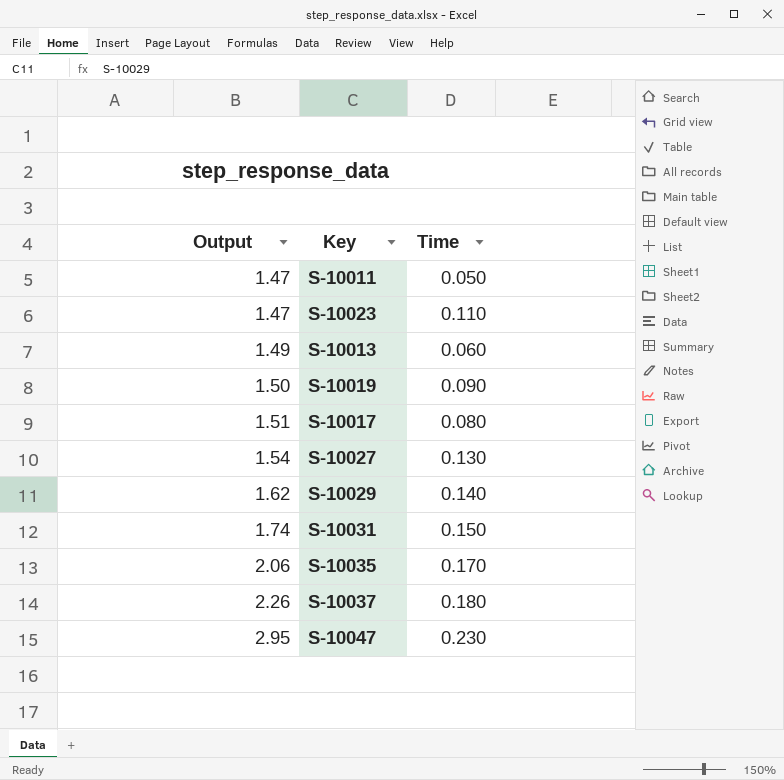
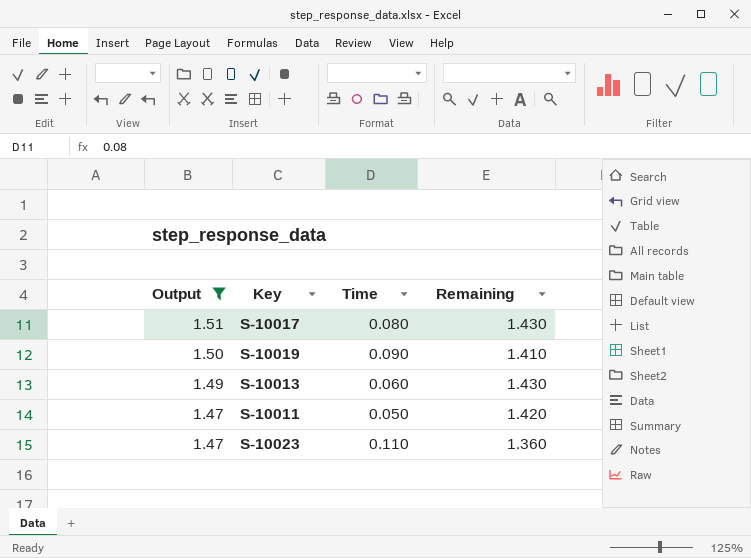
filter: none -> Output <= 1.51
row order: Output ascending -> Output descending
column Remaining | formula: none -> [Output] - [Time]

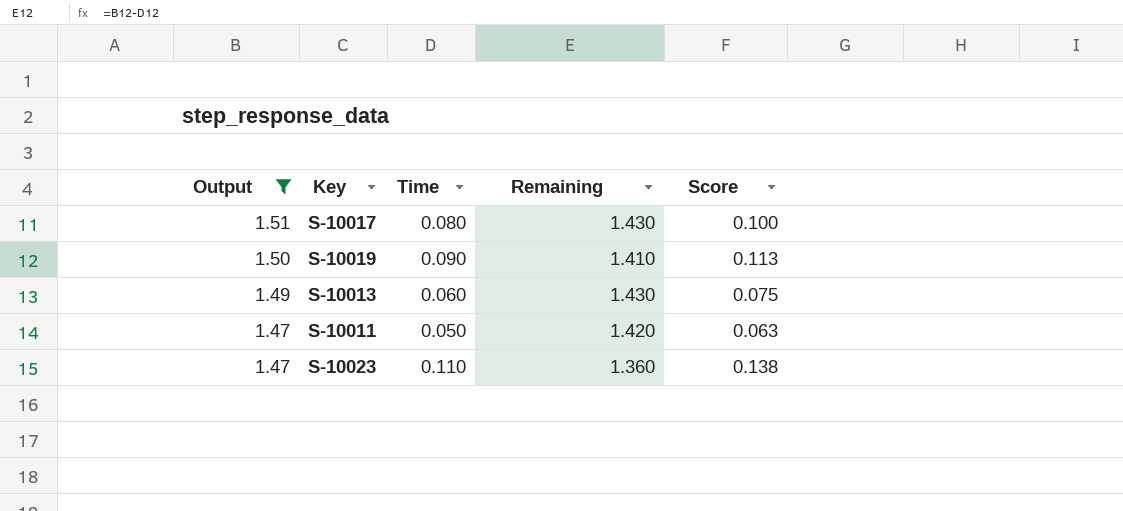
column Score | formula: none -> [Time] * 1.25

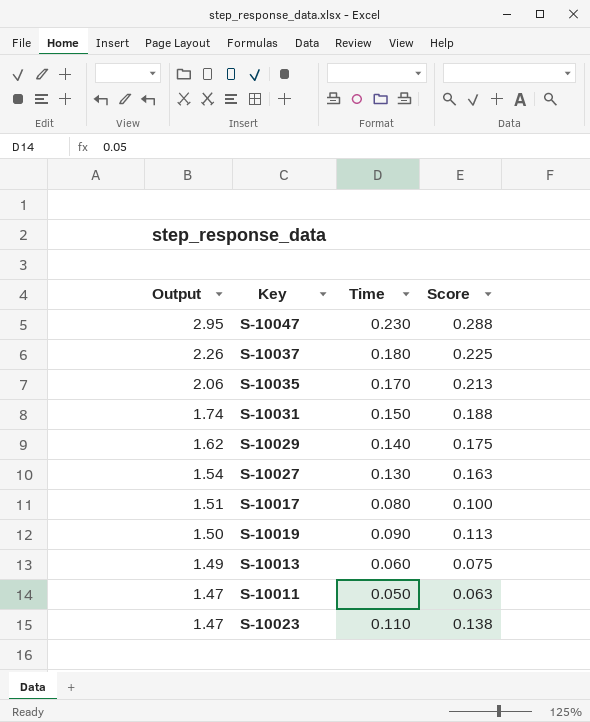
filter: Output <= 1.51 -> none
column Remaining | formula: [Output] - [Time] -> none

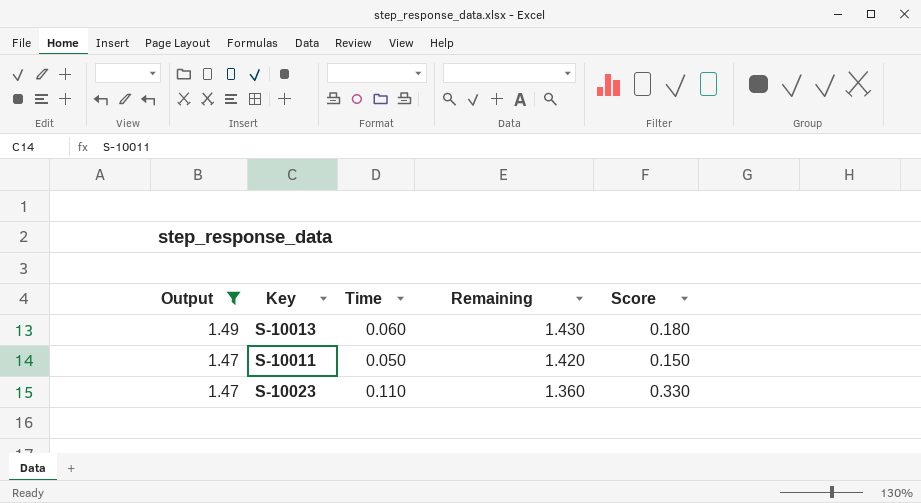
filter: none -> Output <= 1.49
column Remaining | formula: none -> [Output] - [Time]
column Score | formula: [Time] * 1.25 -> [Time] * 3

